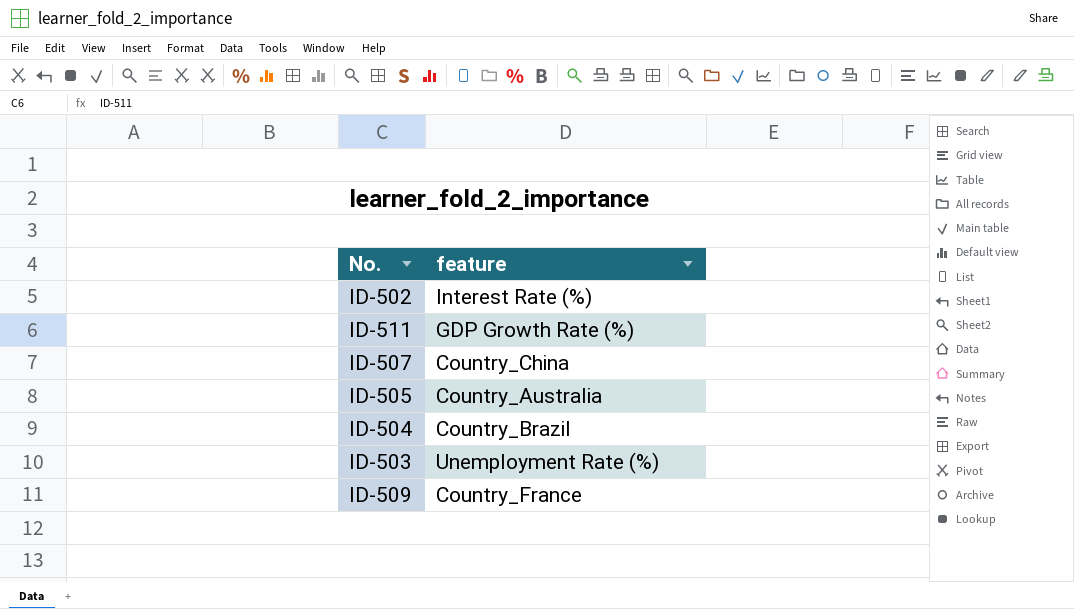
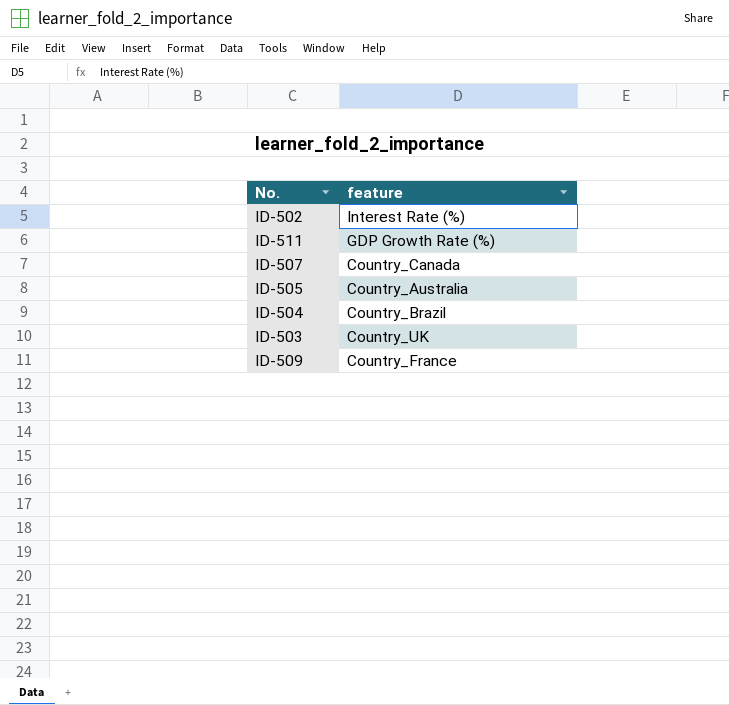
ID-507 | feature: Country_China -> Country_Canada
ID-503 | feature: Unemployment Rate (%) -> Country_UK

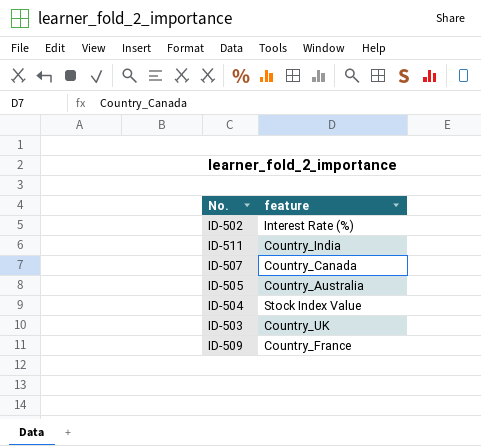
ID-511 | feature: GDP Growth Rate (%) -> Country_India
ID-504 | feature: Country_Brazil -> Stock Index Value

